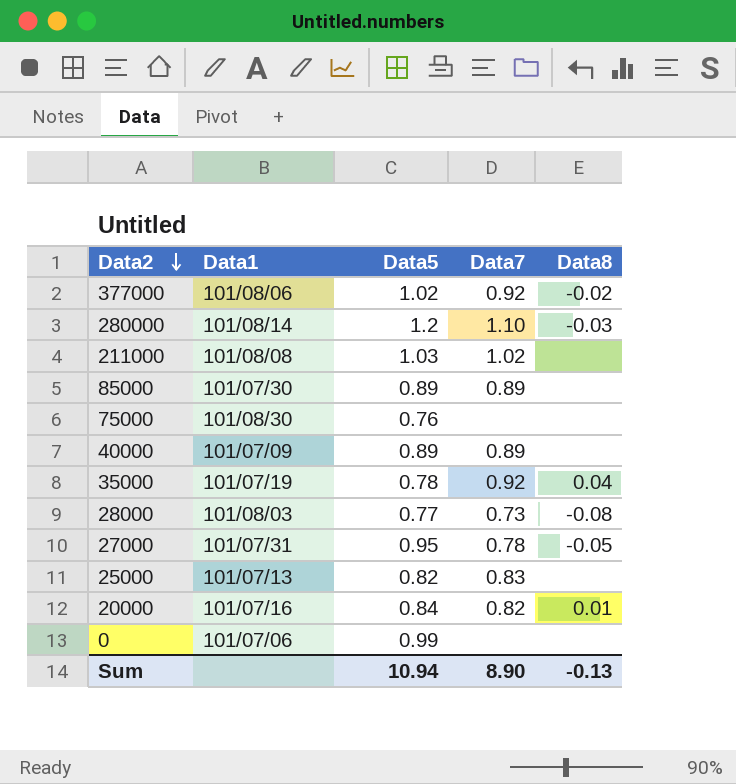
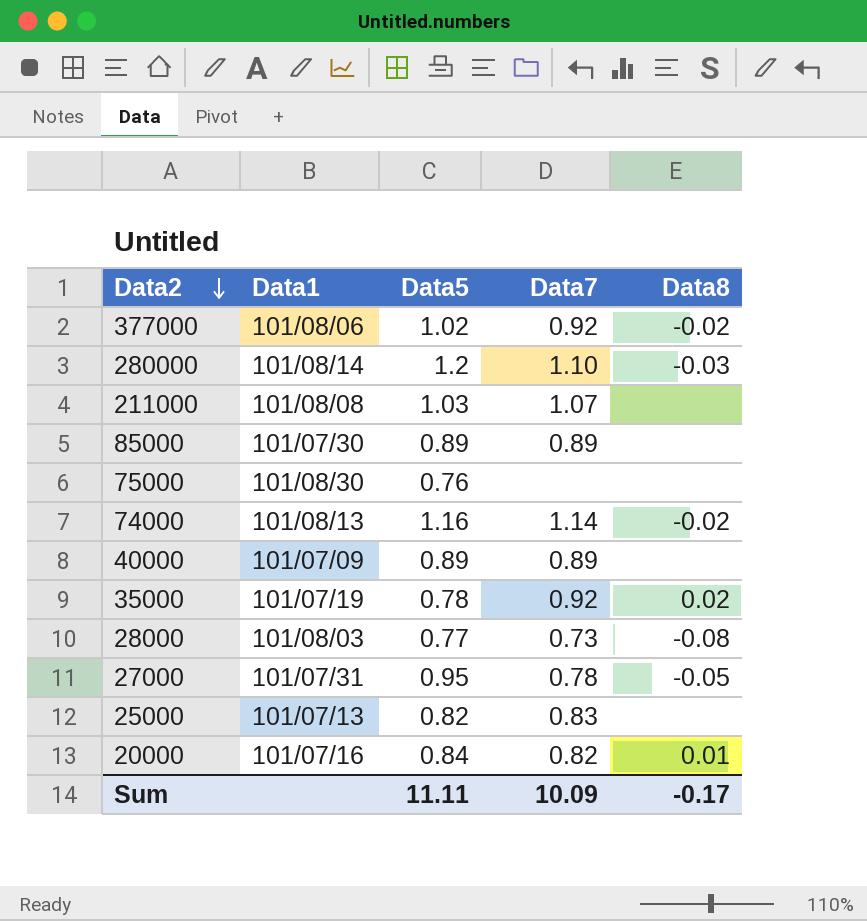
row 0: 101/07/06 | 0.99 | none | none -> none
211000 | Data7: 1.02 -> 1.07
row 74000: none -> 101/08/13 | 1.16 | 1.14 | -0.02
35000 | Data8: 0.04 -> 0.02
Sum | Data5: 10.94 -> 11.11
Sum | Data7: 8.90 -> 10.09
Sum | Data8: -0.13 -> -0.17

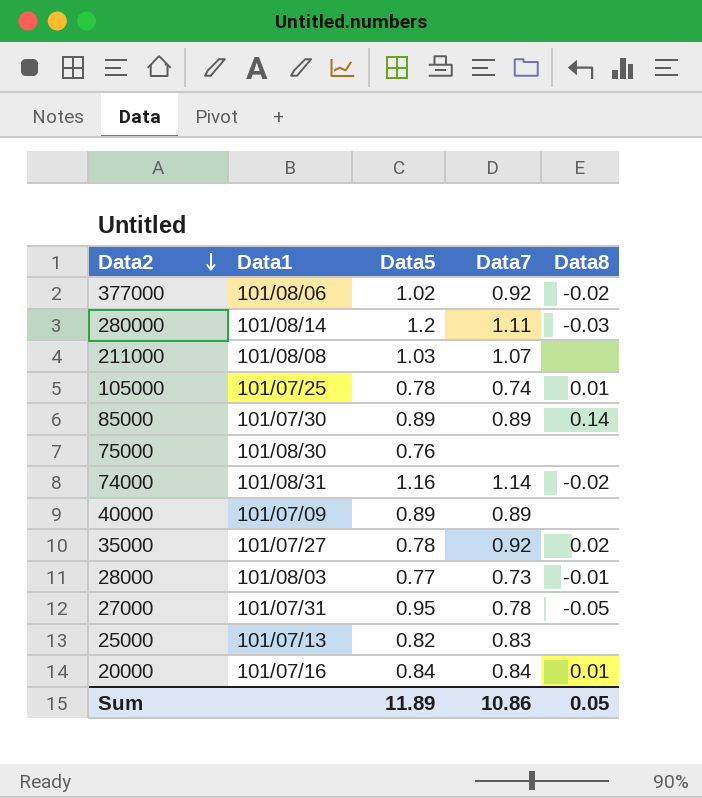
280000 | Data7: 1.10 -> 1.11
row 105000: none -> 101/07/25 | 0.78 | 0.74 | 0.01
85000 | Data8: none -> 0.14
74000 | Data1: 101/08/13 -> 101/08/31
35000 | Data1: 101/07/19 -> 101/07/27
28000 | Data8: -0.08 -> -0.01
20000 | Data7: 0.82 -> 0.84
Sum | Data5: 11.11 -> 11.89
Sum | Data7: 10.09 -> 10.86
Sum | Data8: -0.17 -> 0.05

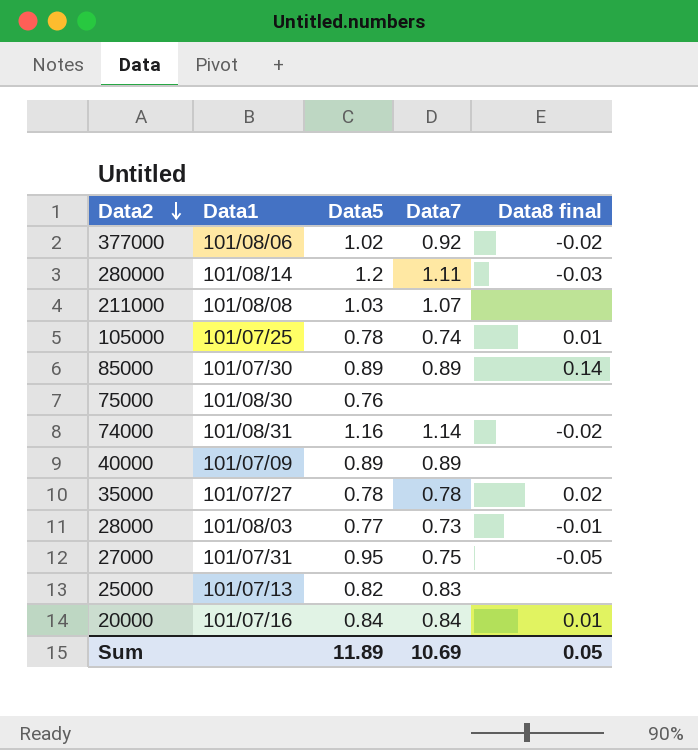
column name: Data8 -> Data8 final
35000 | Data7: 0.92 -> 0.78
27000 | Data7: 0.78 -> 0.75
Sum | Data7: 10.86 -> 10.69

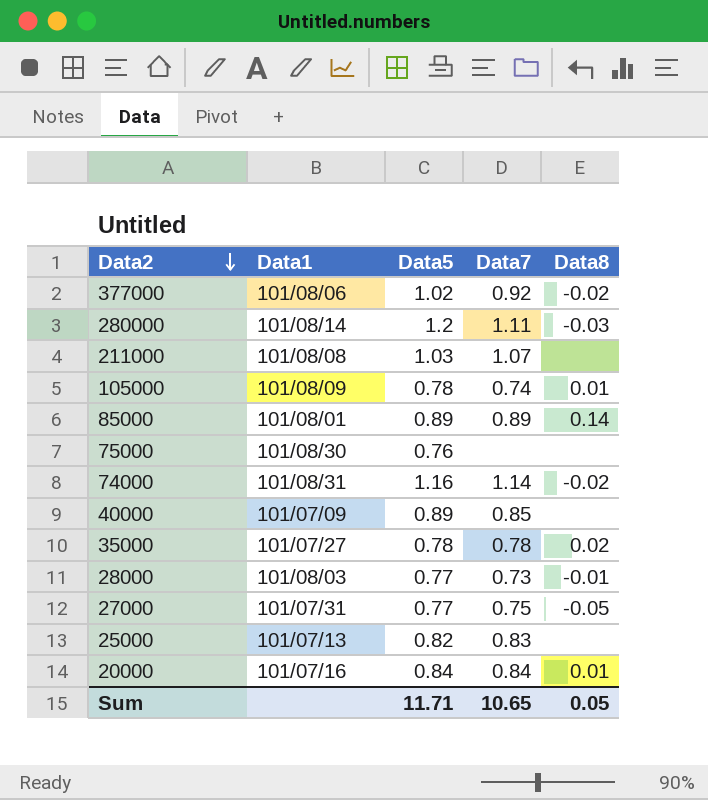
column name: Data8 final -> Data8
105000 | Data1: 101/07/25 -> 101/08/09
85000 | Data1: 101/07/30 -> 101/08/01
40000 | Data7: 0.89 -> 0.85
27000 | Data5: 0.95 -> 0.77
Sum | Data5: 11.89 -> 11.71
Sum | Data7: 10.69 -> 10.65

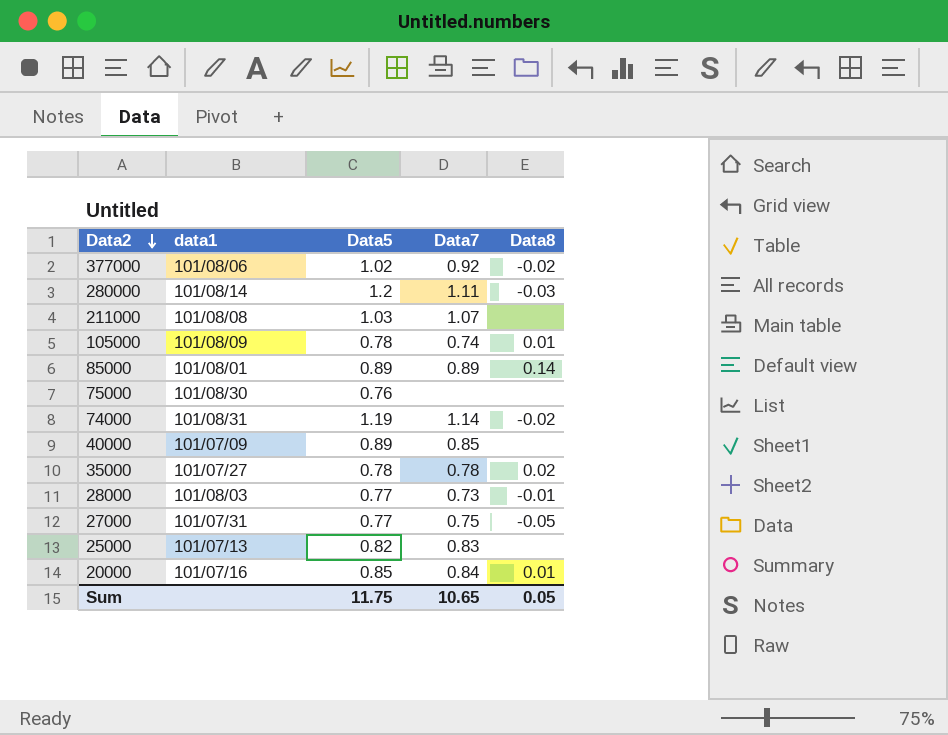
column name: Data1 -> data1
74000 | Data5: 1.16 -> 1.19
20000 | Data5: 0.84 -> 0.85
Sum | Data5: 11.71 -> 11.75

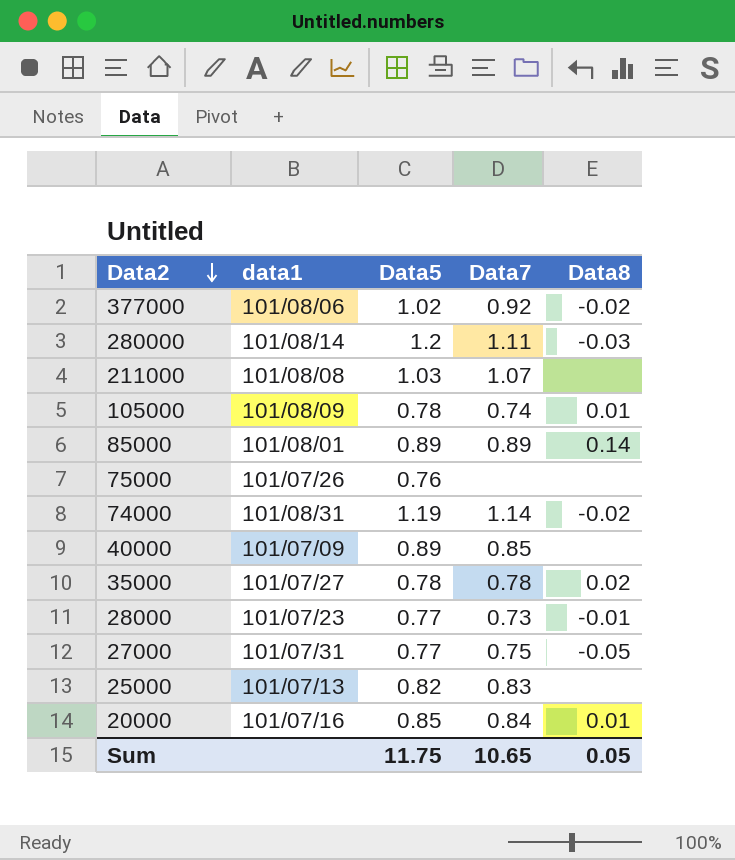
75000 | data1: 101/08/30 -> 101/07/26
28000 | data1: 101/08/03 -> 101/07/23

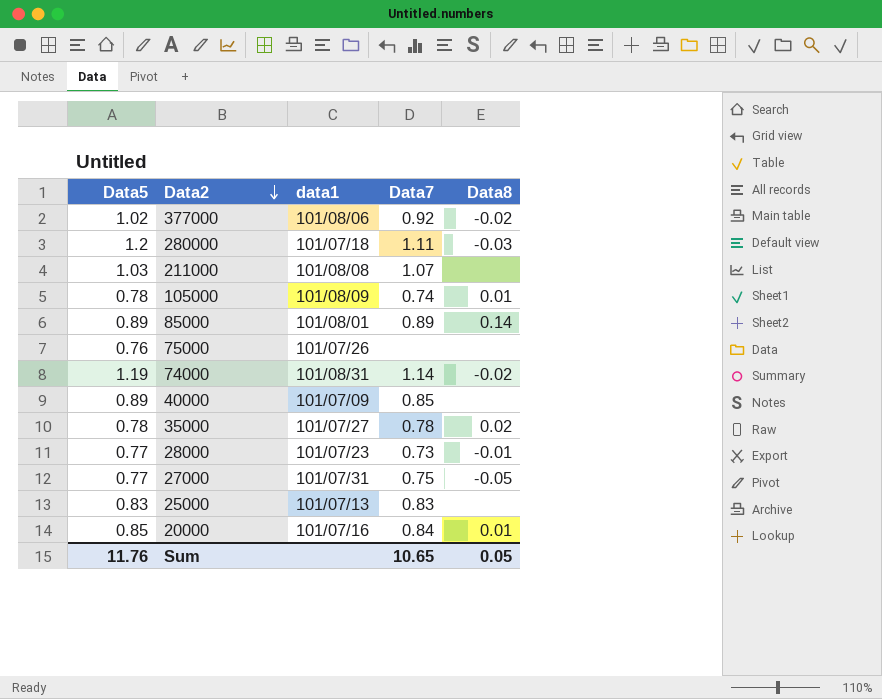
column Data5 | position: 3 -> 1
280000 | data1: 101/08/14 -> 101/07/18
25000 | Data5: 0.82 -> 0.83
Sum | Data5: 11.75 -> 11.76

